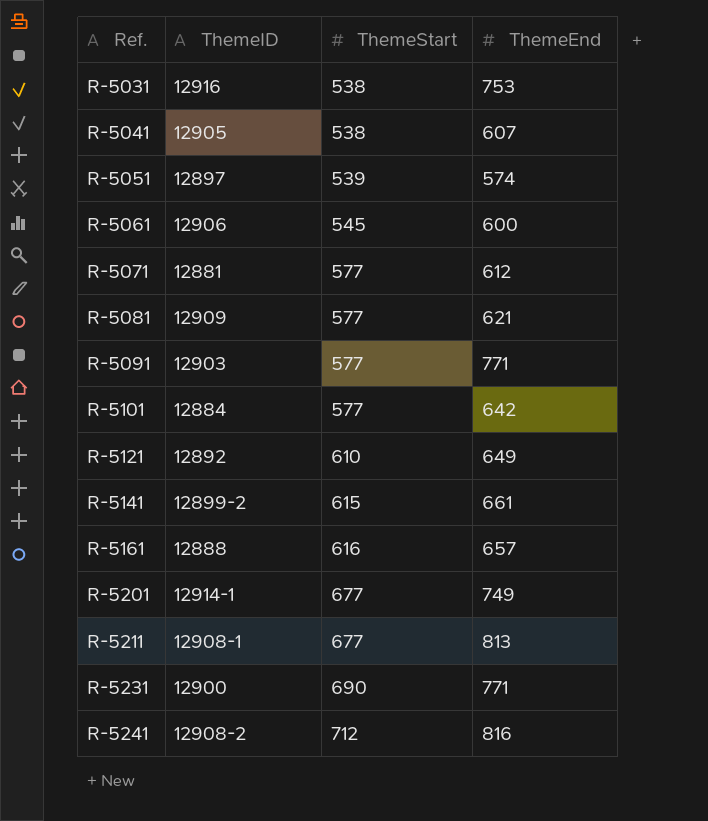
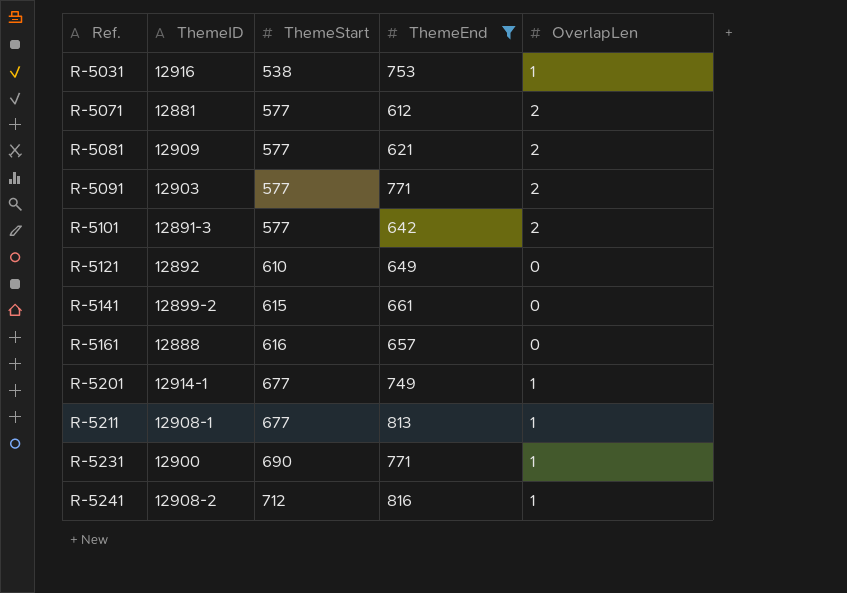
filter: none -> ThemeEnd >= 612
column OverlapLen | position: none -> 5
R-5101 | ThemeID: 12884 -> 12891-3

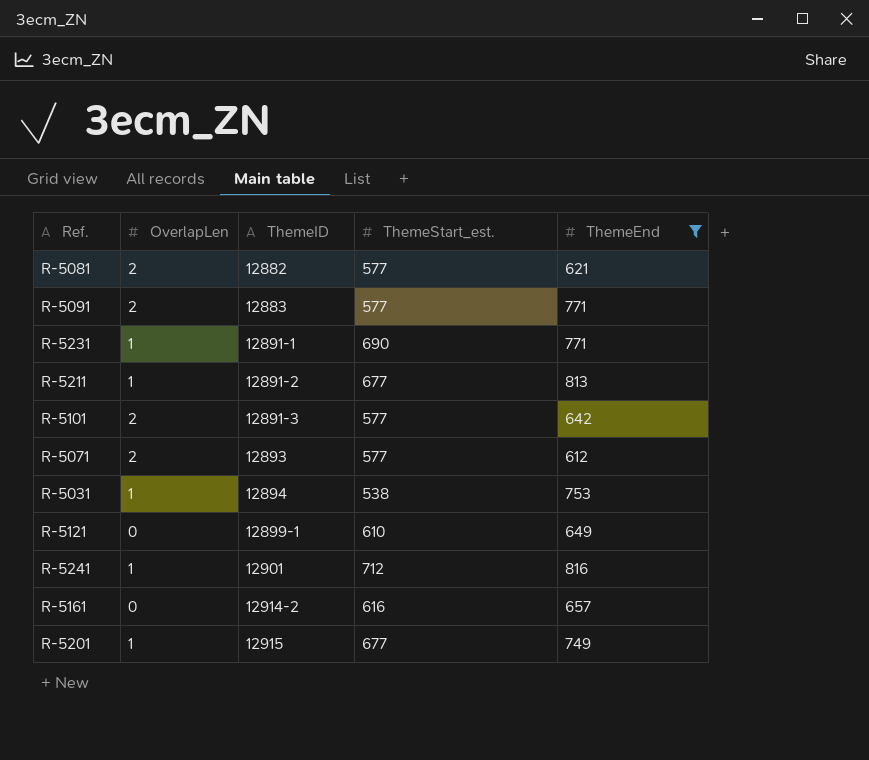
row order: Ref. ascending -> ThemeID ascending
column OverlapLen | position: 5 -> 2
column name: ThemeStart -> ThemeStart_est.
row R-5141: 12899-2 | 615 | 661 | 0 -> none
R-5081 | ThemeID: 12909 -> 12882
R-5091 | ThemeID: 12903 -> 12883
R-5231 | ThemeID: 12900 -> 12891-1
R-5211 | ThemeID: 12908-1 -> 12891-2
R-5071 | ThemeID: 12881 -> 12893
R-5031 | ThemeID: 12916 -> 12894
R-5121 | ThemeID: 12892 -> 12899-1
R-5241 | ThemeID: 12908-2 -> 12901
R-5161 | ThemeID: 12888 -> 12914-2
R-5201 | ThemeID: 12914-1 -> 12915

